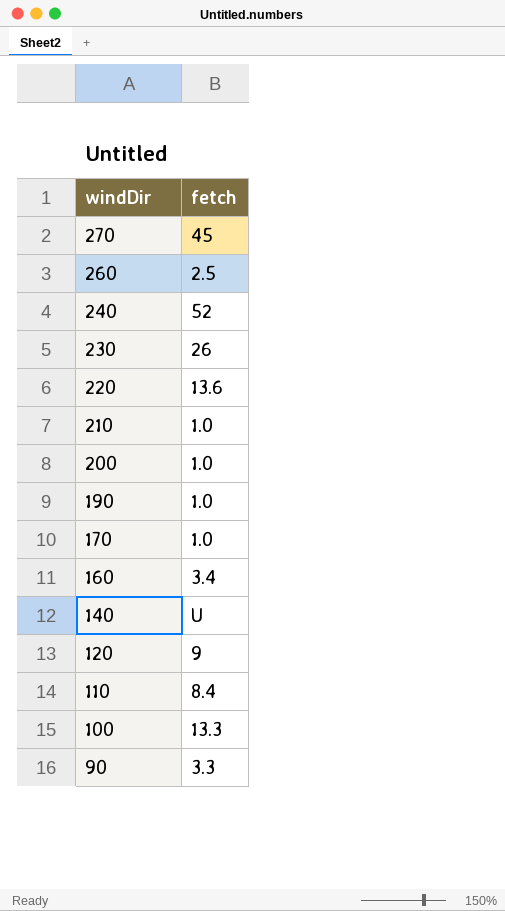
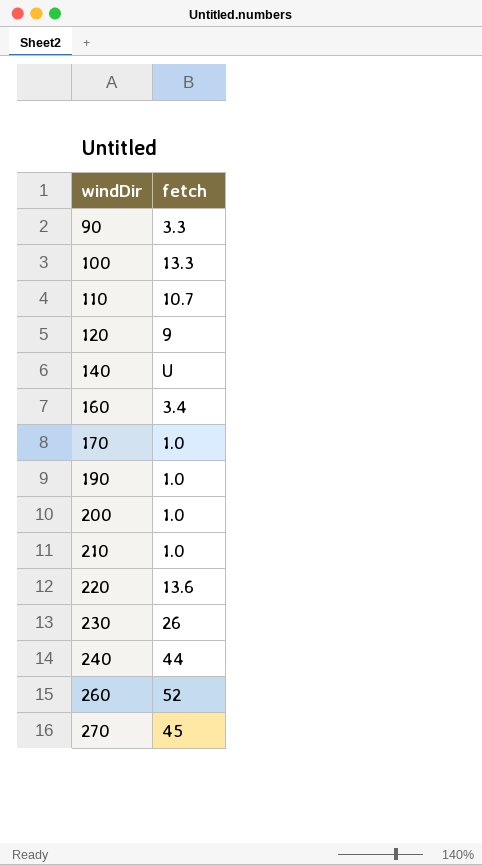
row order: windDir descending -> windDir ascending
110 | fetch: 8.4 -> 10.7
240 | fetch: 52 -> 44
260 | fetch: 2.5 -> 52

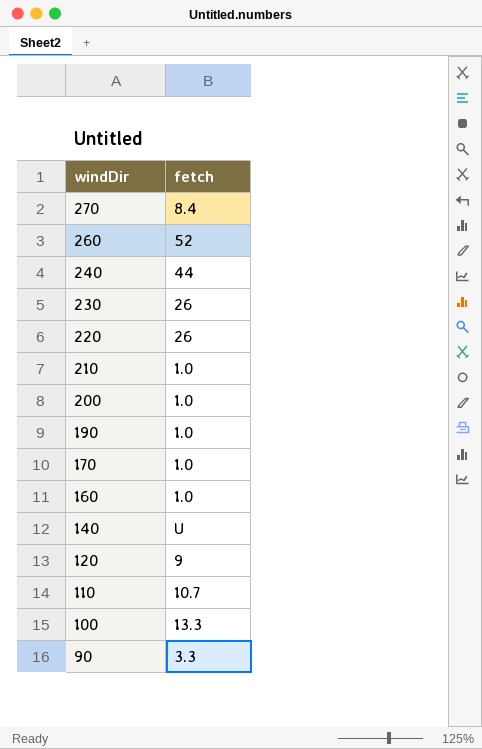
row order: windDir ascending -> windDir descending
270 | fetch: 45 -> 8.4
220 | fetch: 13.6 -> 26
160 | fetch: 3.4 -> 1.0

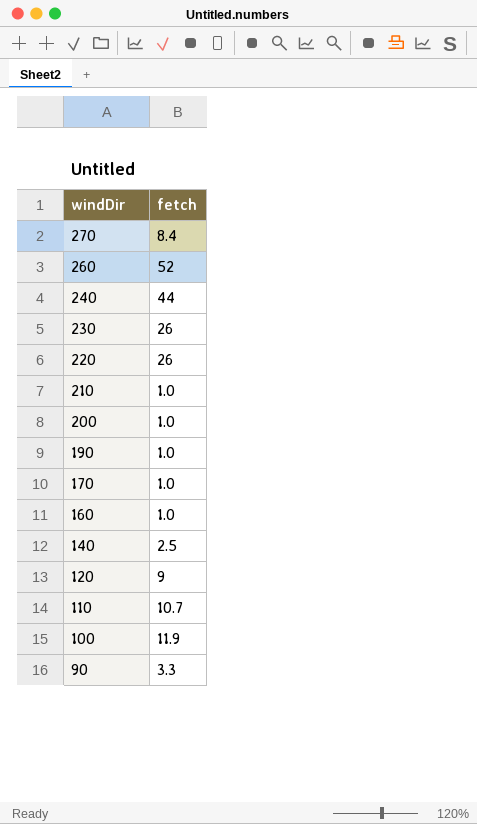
140 | fetch: U -> 2.5
100 | fetch: 13.3 -> 11.9

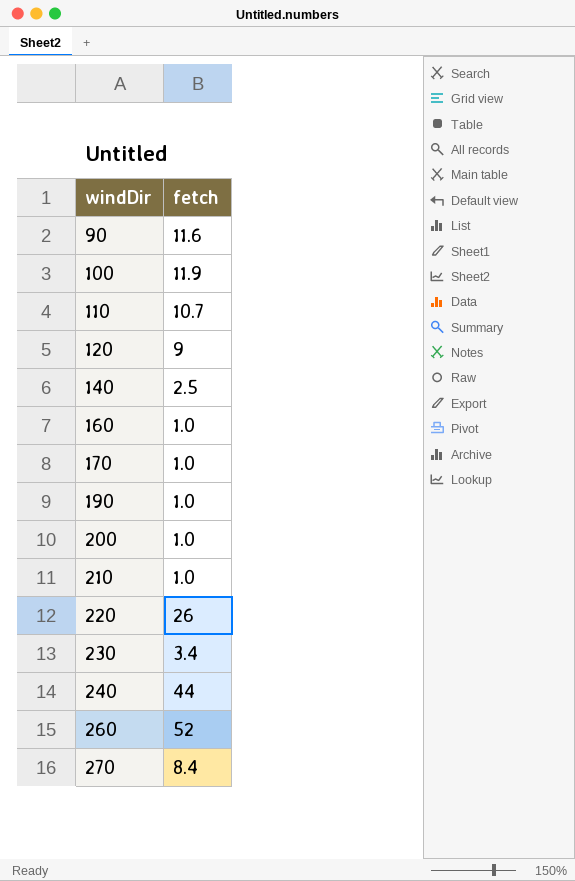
row order: windDir descending -> windDir ascending
90 | fetch: 3.3 -> 11.6
230 | fetch: 26 -> 3.4

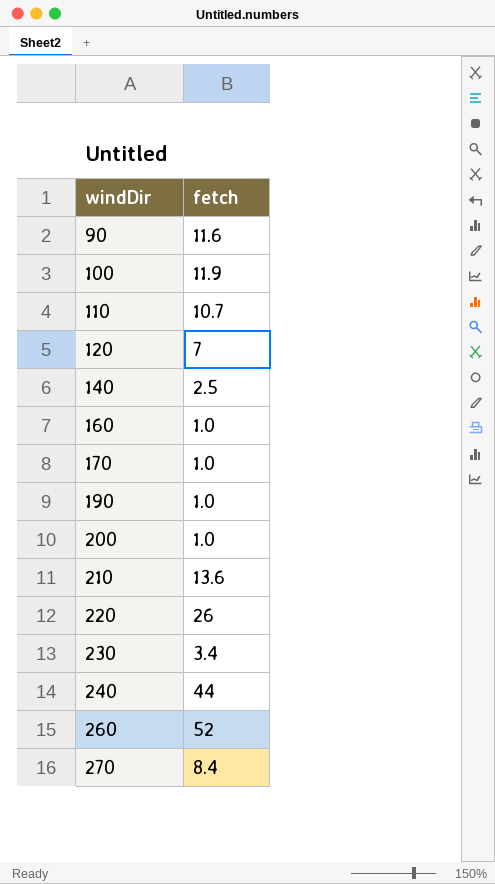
120 | fetch: 9 -> 7
210 | fetch: 1.0 -> 13.6

